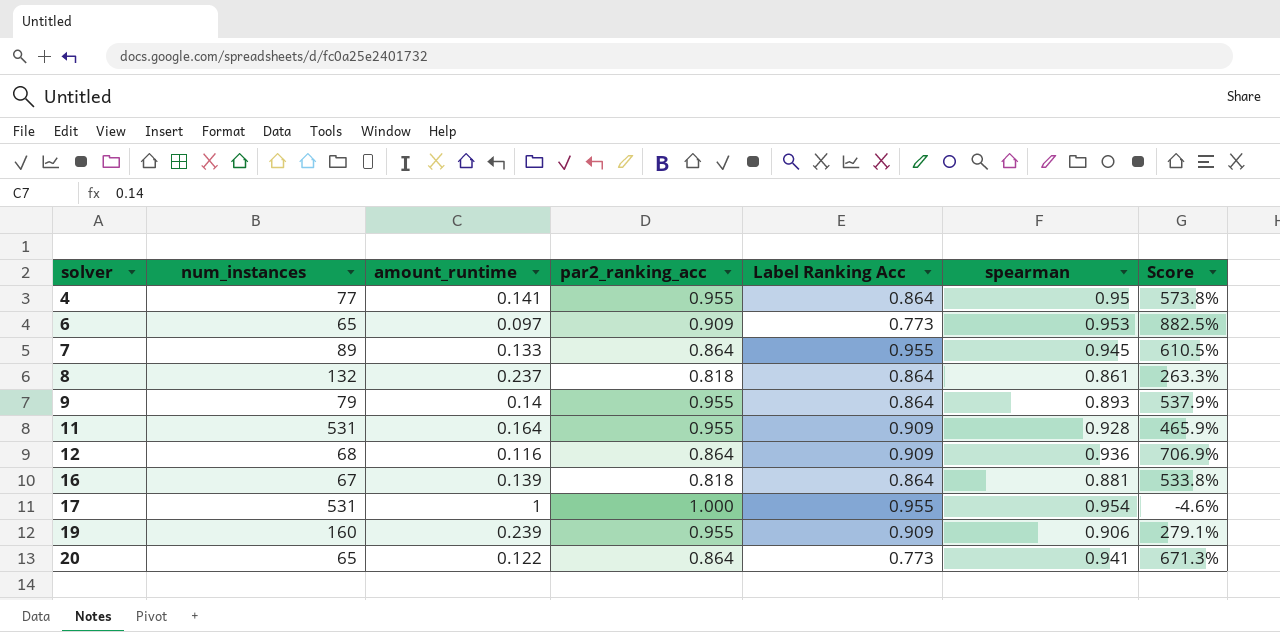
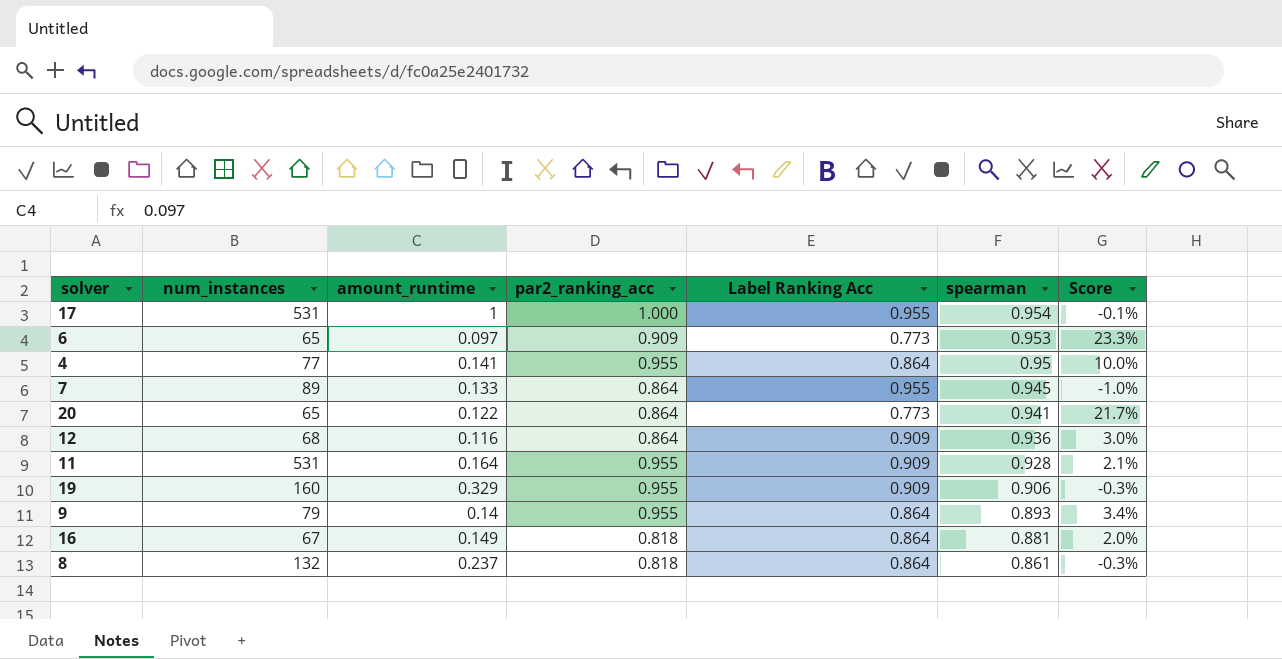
row order: solver ascending -> spearman descending
column Score | formula: ([spearman] - [amount_runtime]) / [amount_runtime] -> ([spearman] - [Label Ranking Acc]) / [Label Ranking Acc]
19 | amount_runtime: 0.239 -> 0.329
16 | amount_runtime: 0.139 -> 0.149

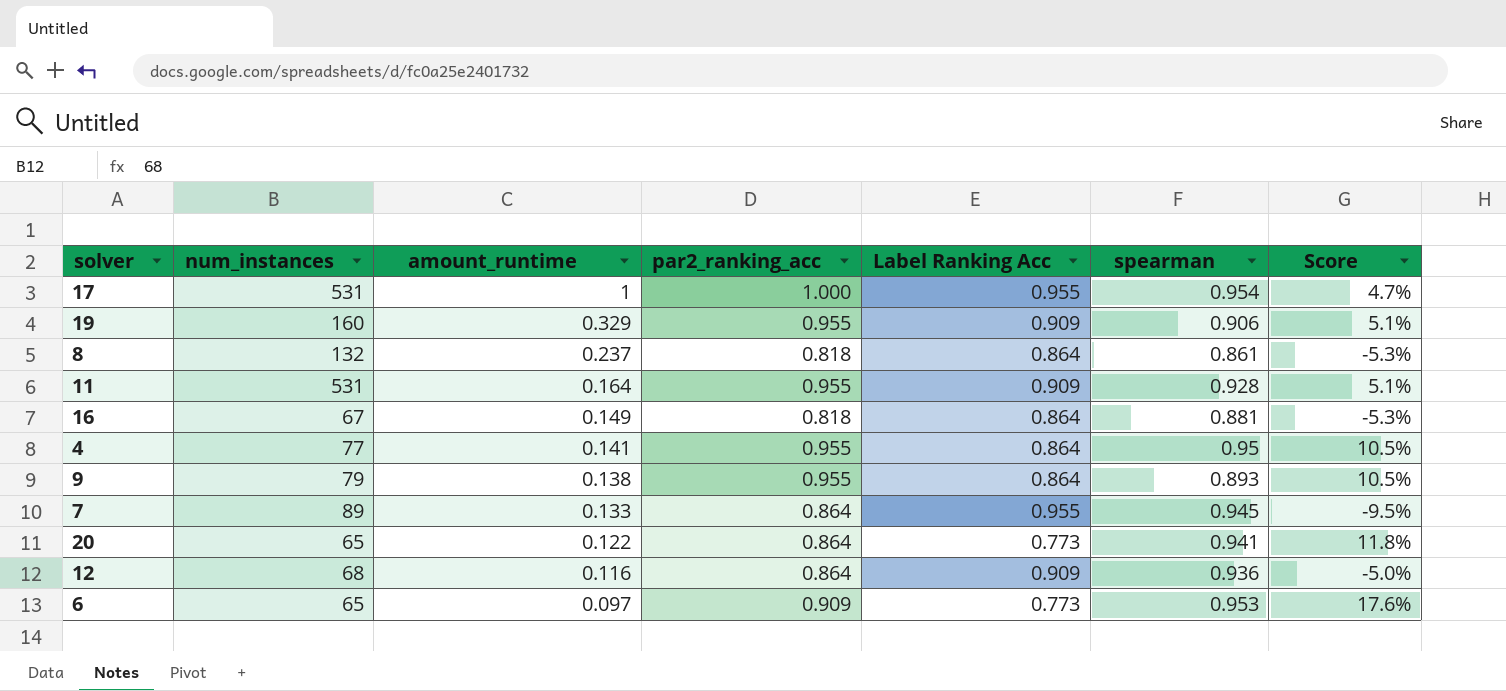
row order: spearman descending -> amount_runtime descending
column Score | formula: ([spearman] - [Label Ranking Acc]) / [Label Ranking Acc] -> ([par2_ranking_acc] - [Label Ranking Acc]) / [Label Ranking Acc]
9 | amount_runtime: 0.14 -> 0.138

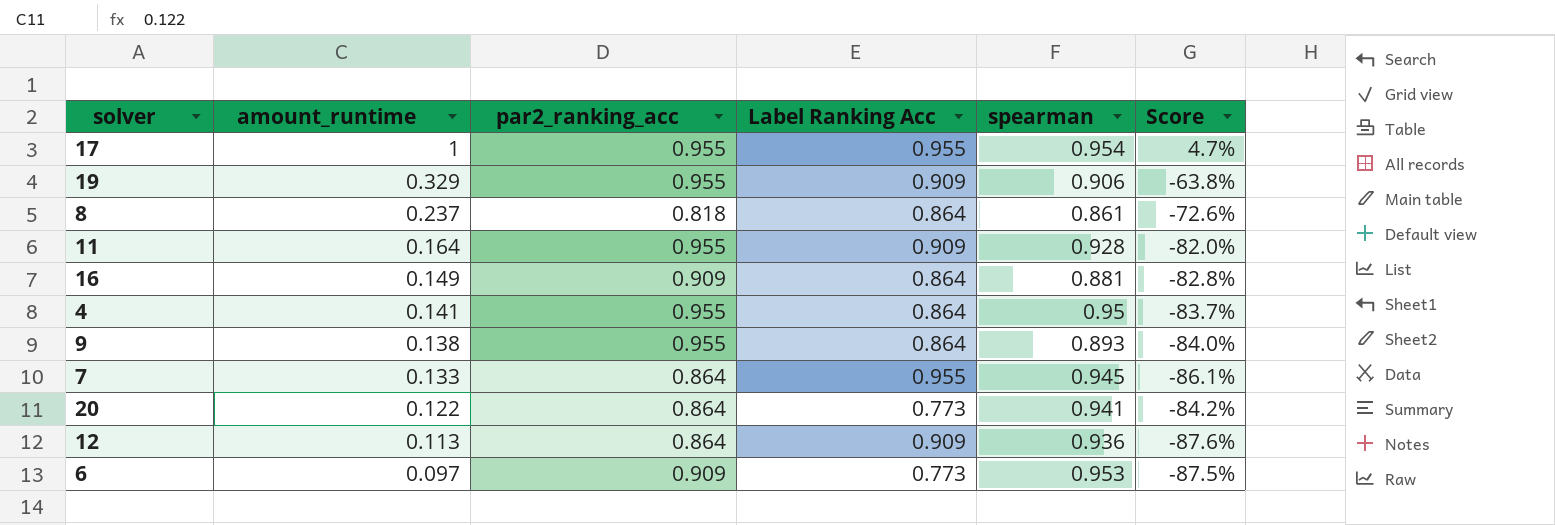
column num_instances | position: 2 -> none
column Score | formula: ([par2_ranking_acc] - [Label Ranking Acc]) / [Label Ranking Acc] -> ([amount_runtime] - [Label Ranking Acc]) / [Label Ranking Acc]
17 | par2_ranking_acc: 1.000 -> 0.955
16 | par2_ranking_acc: 0.818 -> 0.909
12 | amount_runtime: 0.116 -> 0.113

